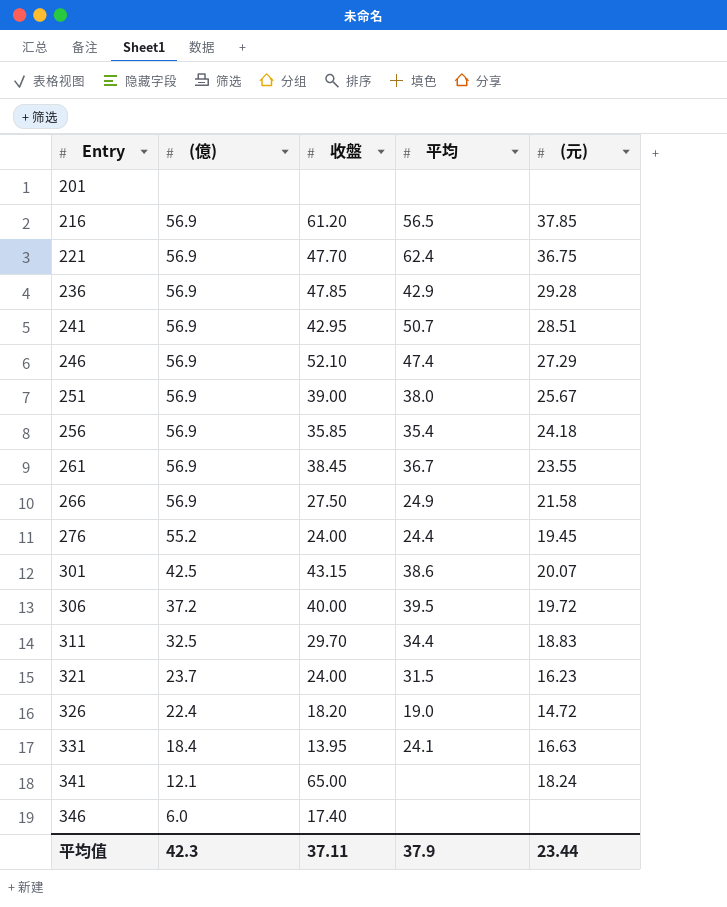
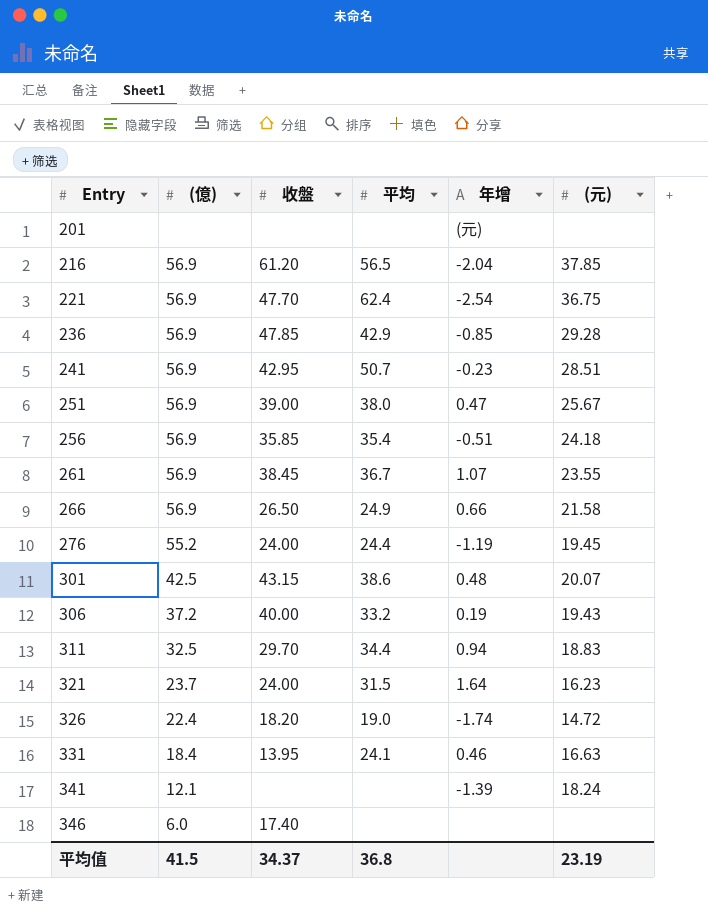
column 年增 | position: none -> 5
row 246: 56.9 | 52.10 | 47.4 | 27.29 -> none
266 | 收盤: 27.50 -> 26.50
306 | 平均: 39.5 -> 33.2
306 | (元): 19.72 -> 19.43
341 | 收盤: 65.00 -> none
平均值 | (億): 42.3 -> 41.5
平均值 | 收盤: 37.11 -> 34.37
平均值 | 平均: 37.9 -> 36.8
平均值 | (元): 23.44 -> 23.19

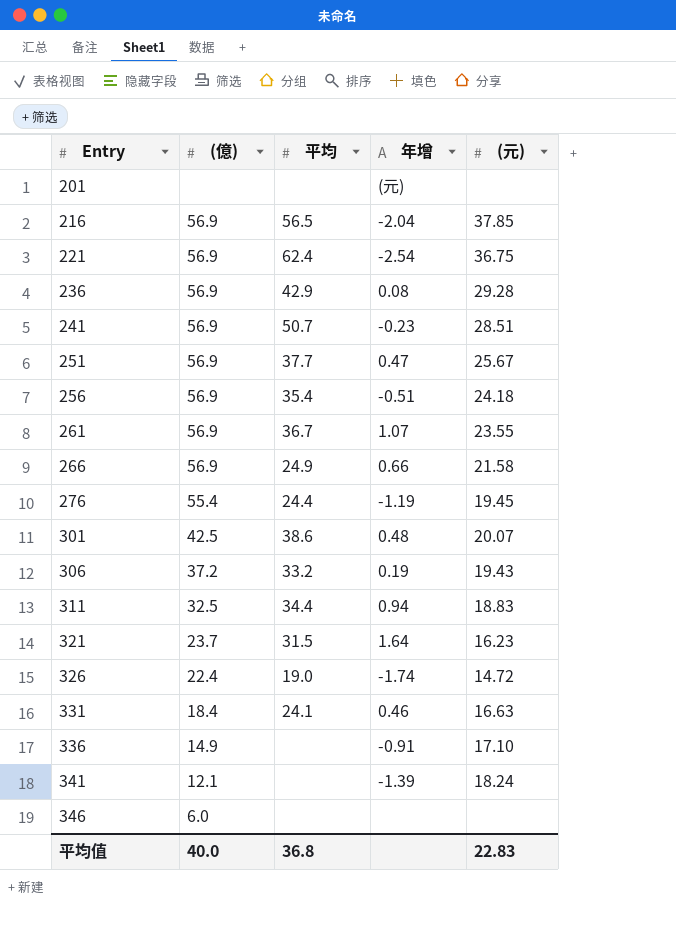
column 收盤 | position: 3 -> none
236 | 年增: -0.85 -> 0.08
251 | 平均: 38.0 -> 37.7
276 | (億): 55.2 -> 55.4
row 336: none -> 14.9 | none | -0.91 | 17.10
平均值 | (億): 41.5 -> 40.0
平均值 | (元): 23.19 -> 22.83

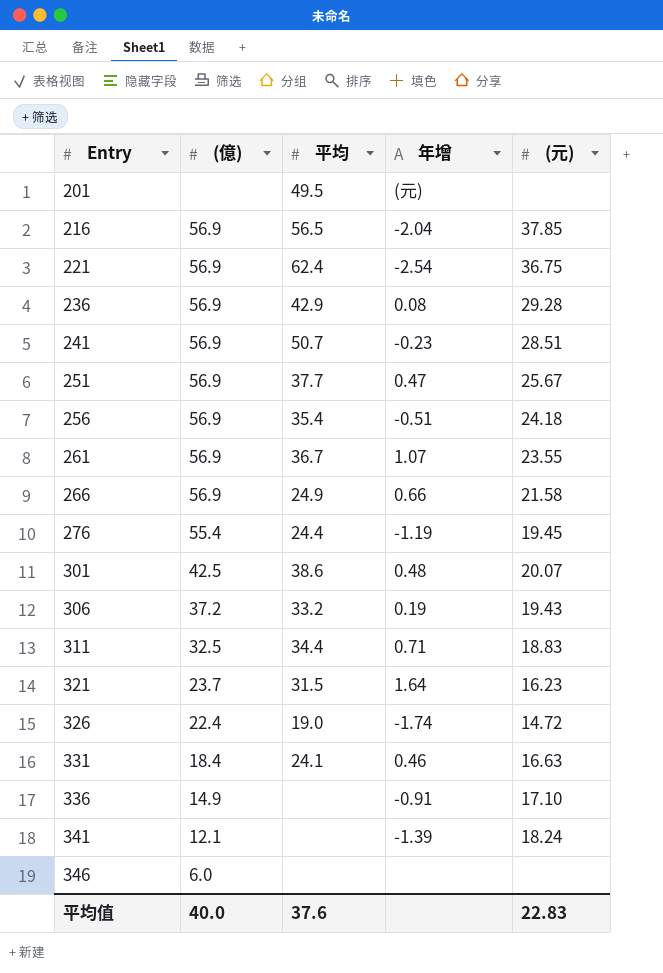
201 | 平均: none -> 49.5
311 | 年增: 0.94 -> 0.71
平均值 | 平均: 36.8 -> 37.6

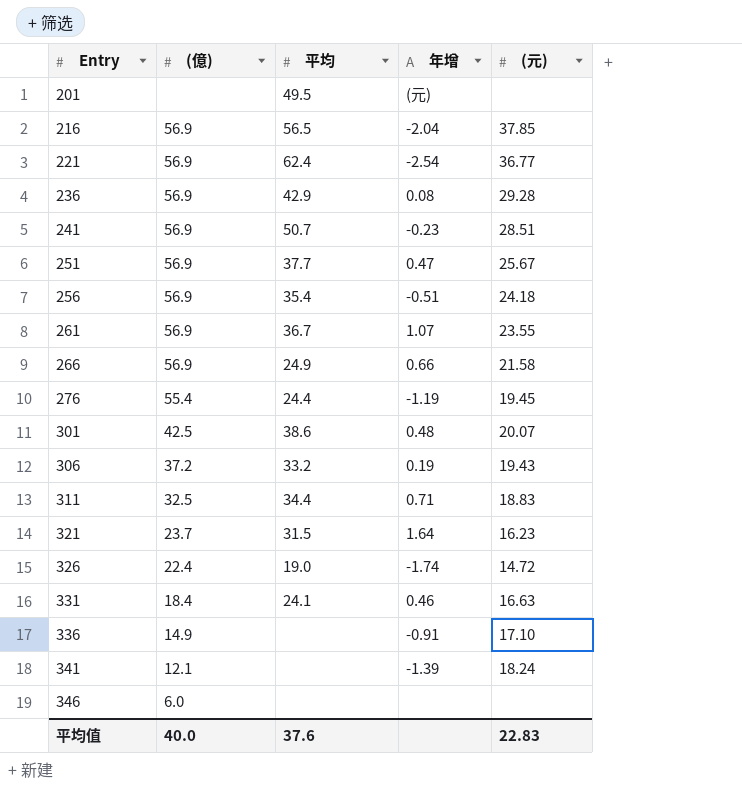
221 | (元): 36.75 -> 36.77

